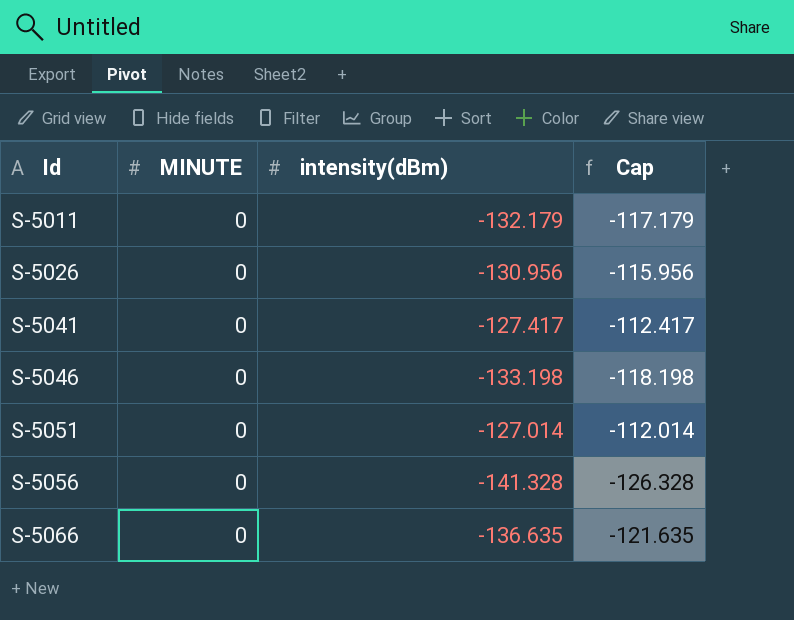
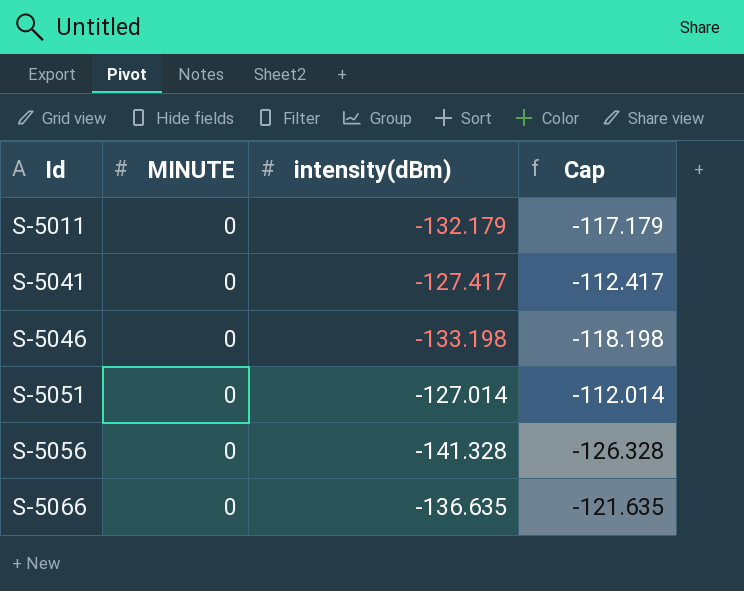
row S-5026: 0 | -130.956 | -115.956 -> none

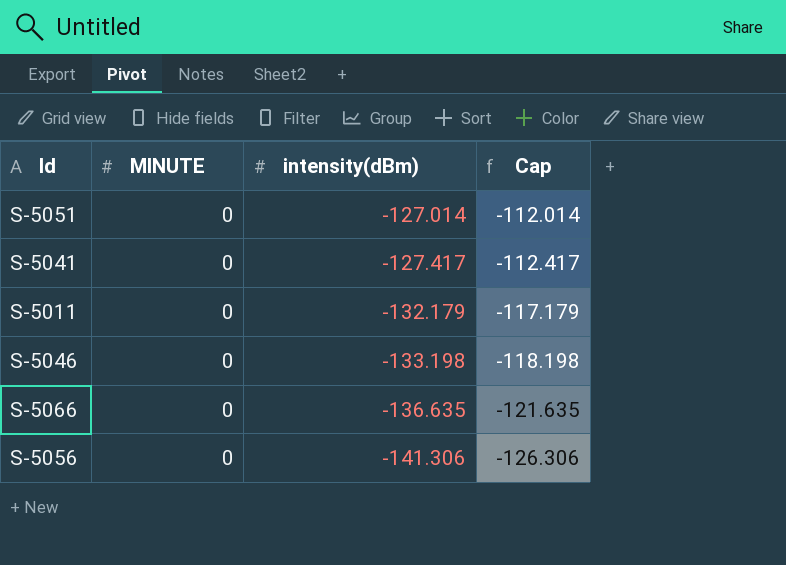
row order: Id ascending -> intensity(dBm) descending
S-5056 | intensity(dBm): -141.328 -> -141.306
S-5056 | Cap: -126.328 -> -126.306

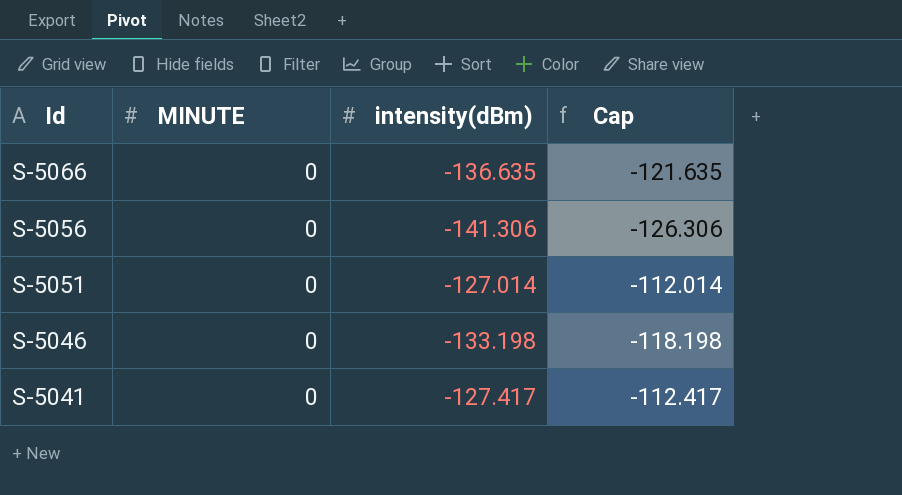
row order: intensity(dBm) descending -> Id descending
row S-5011: 0 | -132.179 | -117.179 -> none

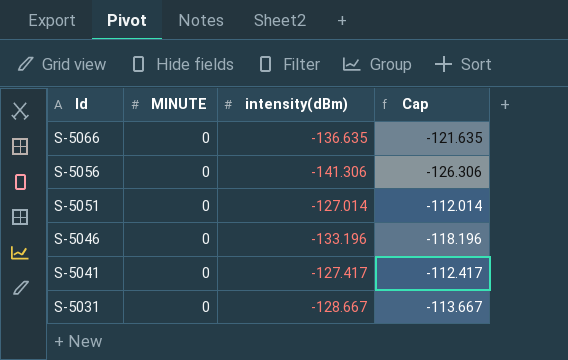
S-5046 | intensity(dBm): -133.198 -> -133.196
S-5046 | Cap: -118.198 -> -118.196
row S-5031: none -> 0 | -128.667 | -113.667

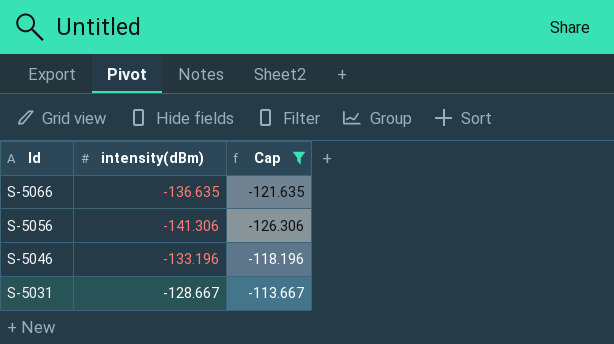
filter: none -> Cap <= -113.667
column MINUTE | position: 2 -> none

